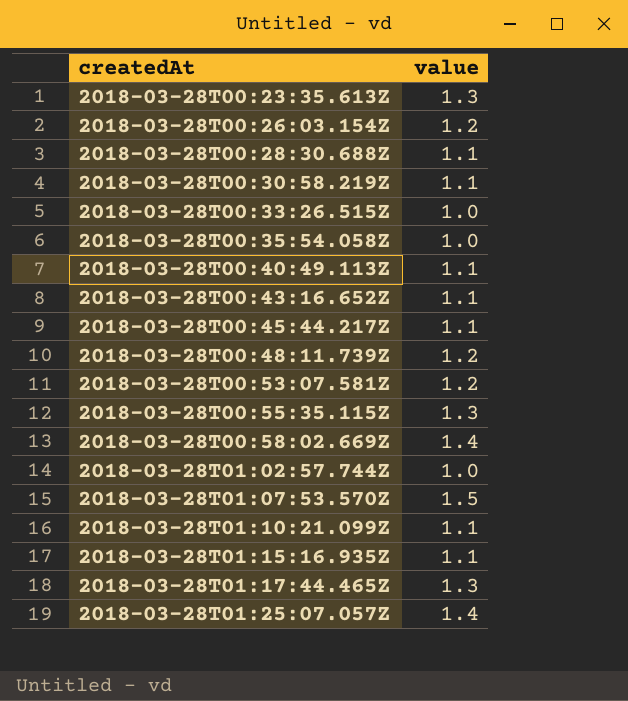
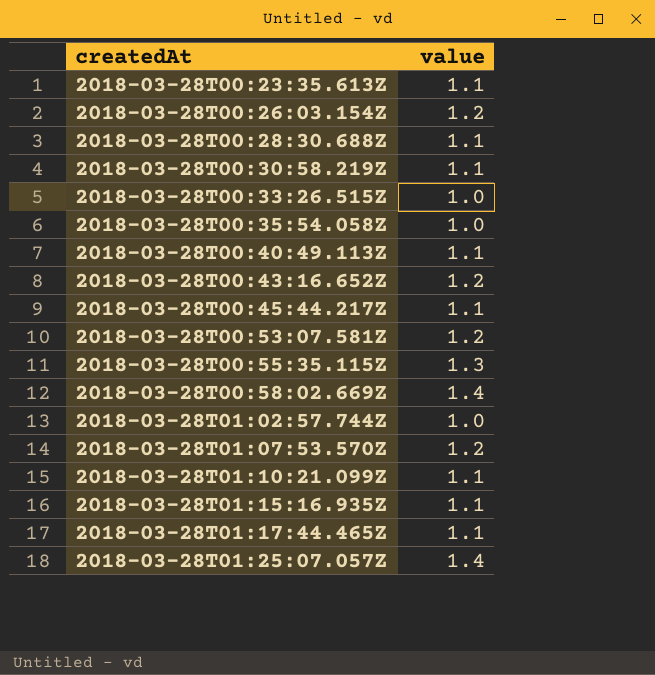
row 2018-03-28T00:48:11.739Z: 1.2 -> none
2018-03-28T00:23:35.613Z | value: 1.3 -> 1.1
2018-03-28T00:43:16.652Z | value: 1.1 -> 1.2
2018-03-28T01:07:53.570Z | value: 1.5 -> 1.2
2018-03-28T01:17:44.465Z | value: 1.3 -> 1.1

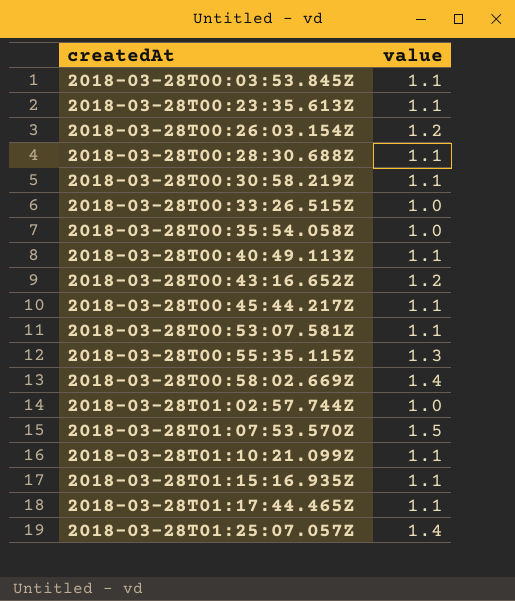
row 2018-03-28T00:03:53.845Z: none -> 1.1
2018-03-28T00:53:07.581Z | value: 1.2 -> 1.1
2018-03-28T01:07:53.570Z | value: 1.2 -> 1.5

